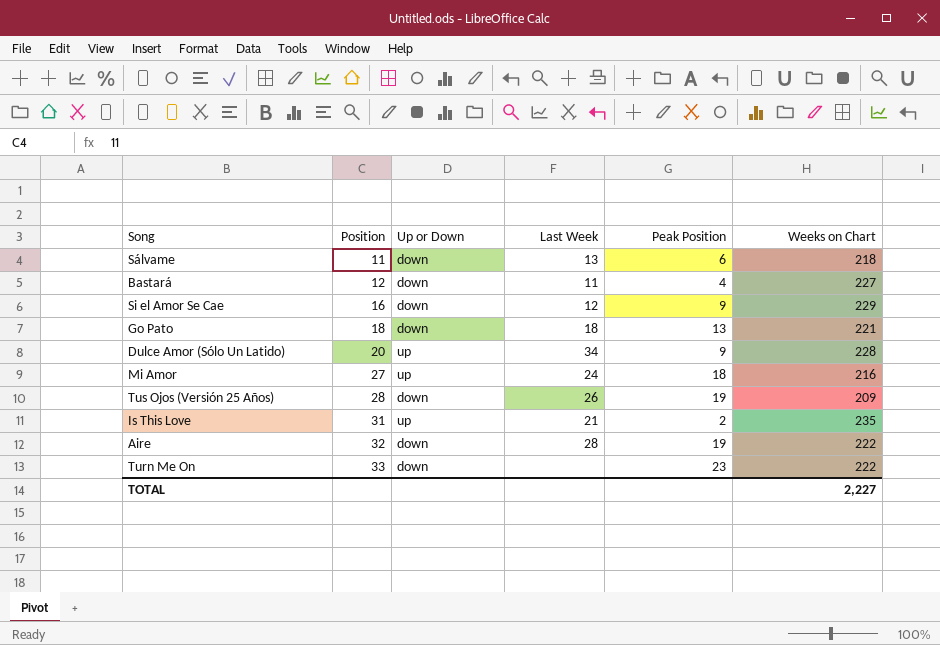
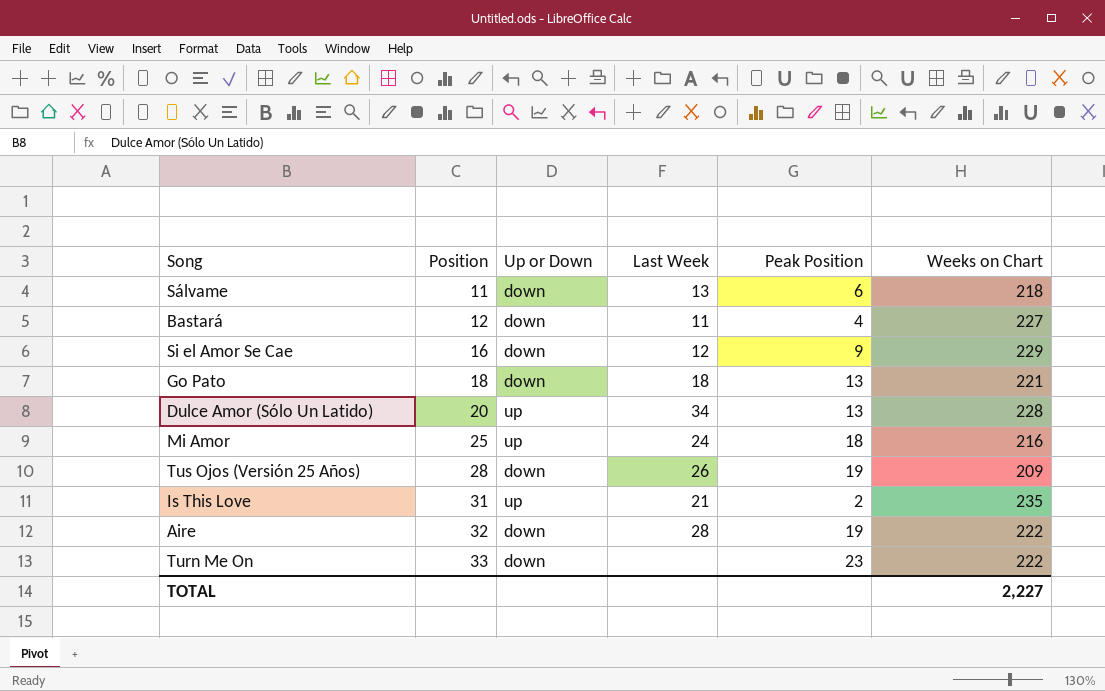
Dulce Amor (Sólo Un Latido) | Peak Position: 9 -> 13
Mi Amor | Position: 27 -> 25

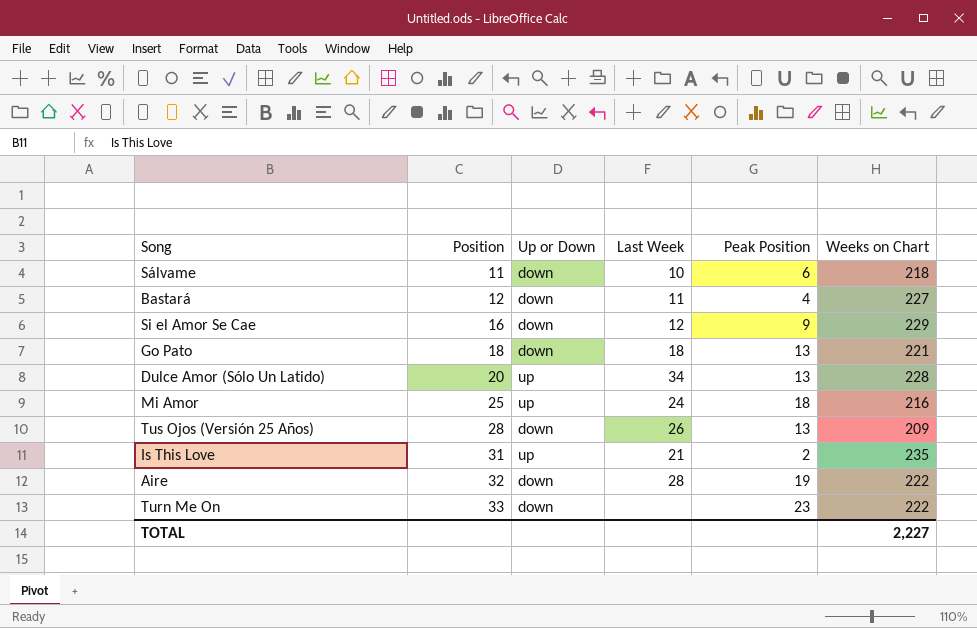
Sálvame | Last Week: 13 -> 10
Tus Ojos (Versión 25 Años) | Peak Position: 19 -> 13

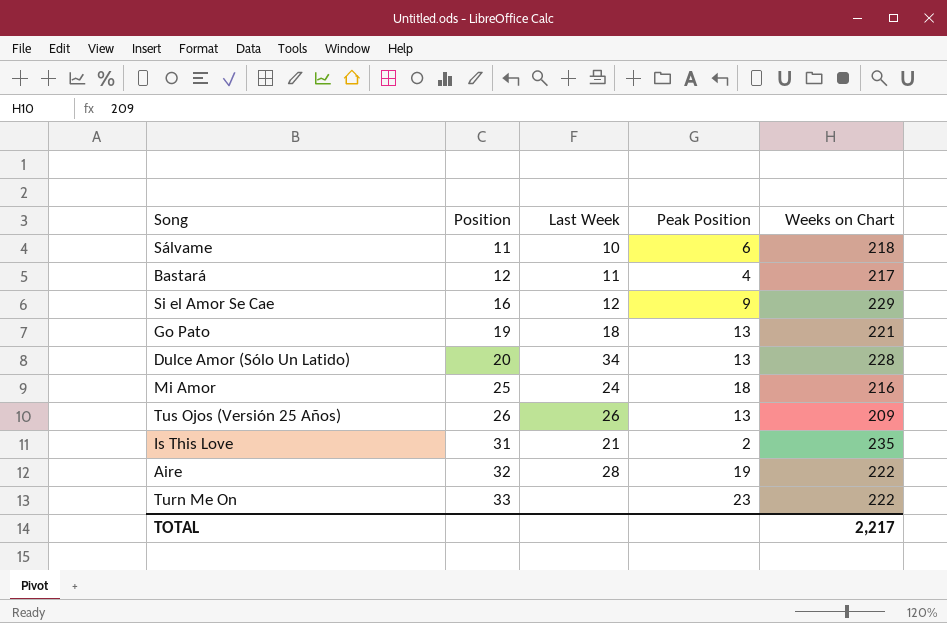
column Up or Down | position: 3 -> none
Bastará | Weeks on Chart: 227 -> 217
Go Pato | Position: 18 -> 19
Tus Ojos (Versión 25 Años) | Position: 28 -> 26
TOTAL | Weeks on Chart: 2,227 -> 2,217

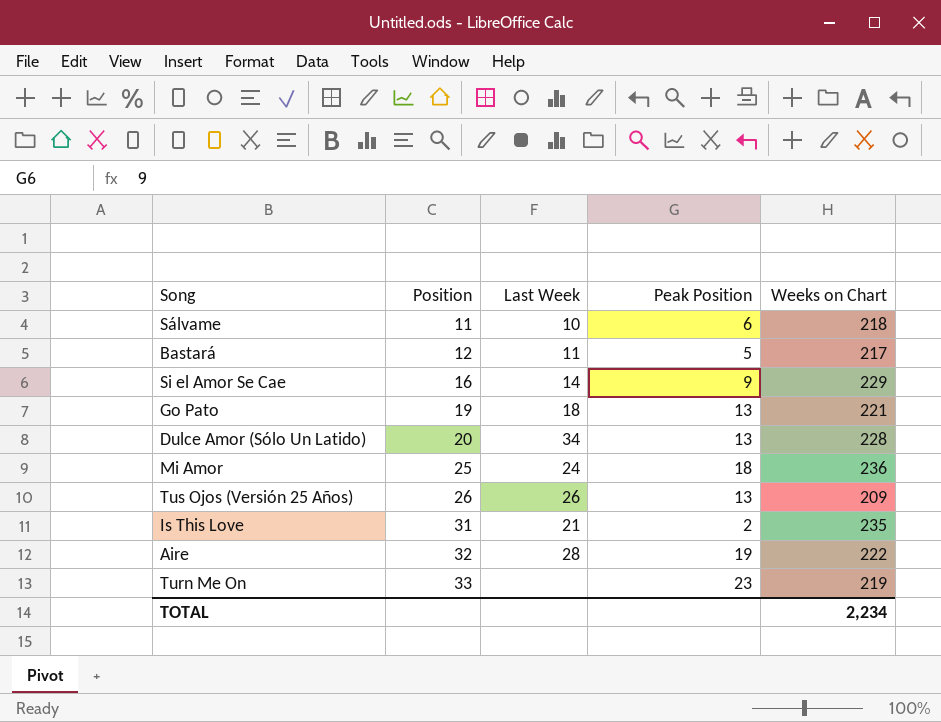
Bastará | Peak Position: 4 -> 5
Si el Amor Se Cae | Last Week: 12 -> 14
Mi Amor | Weeks on Chart: 216 -> 236
Turn Me On | Weeks on Chart: 222 -> 219
TOTAL | Weeks on Chart: 2,217 -> 2,234

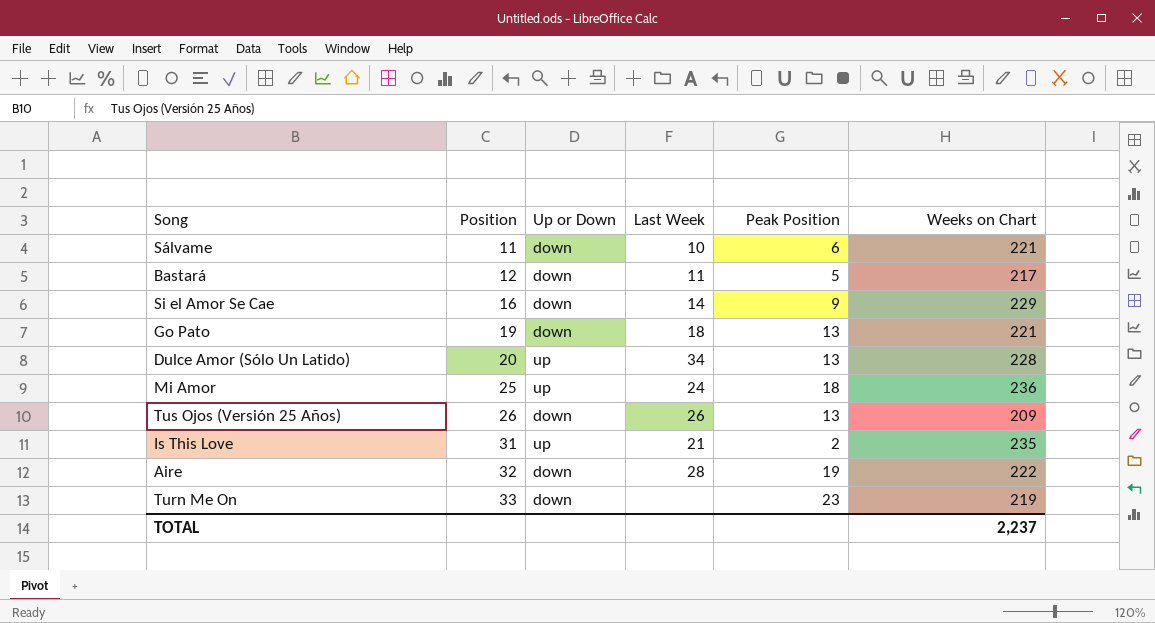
column Up or Down | position: none -> 3
Sálvame | Weeks on Chart: 218 -> 221
TOTAL | Weeks on Chart: 2,234 -> 2,237

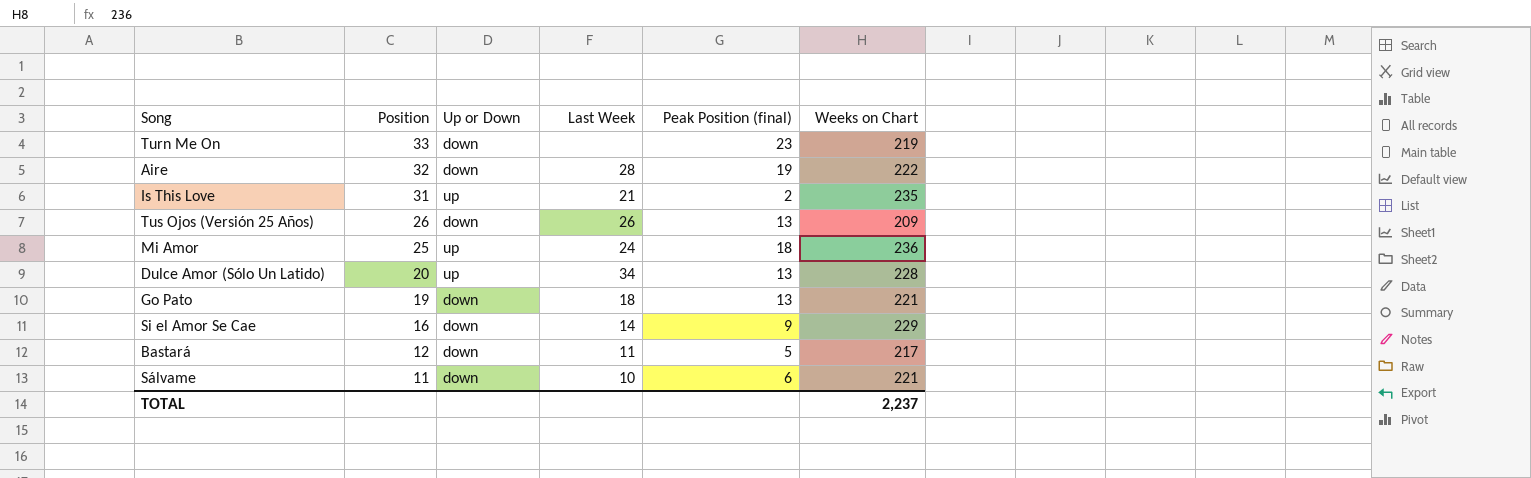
row order: Position ascending -> Position descending
column name: Peak Position -> Peak Position (final)

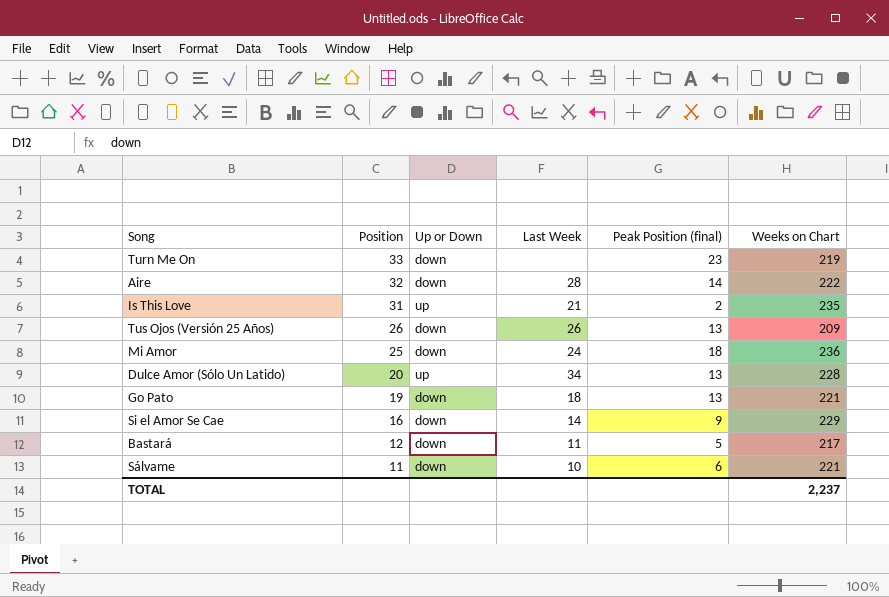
Aire | Peak Position (final): 19 -> 14
Mi Amor | Up or Down: up -> down

